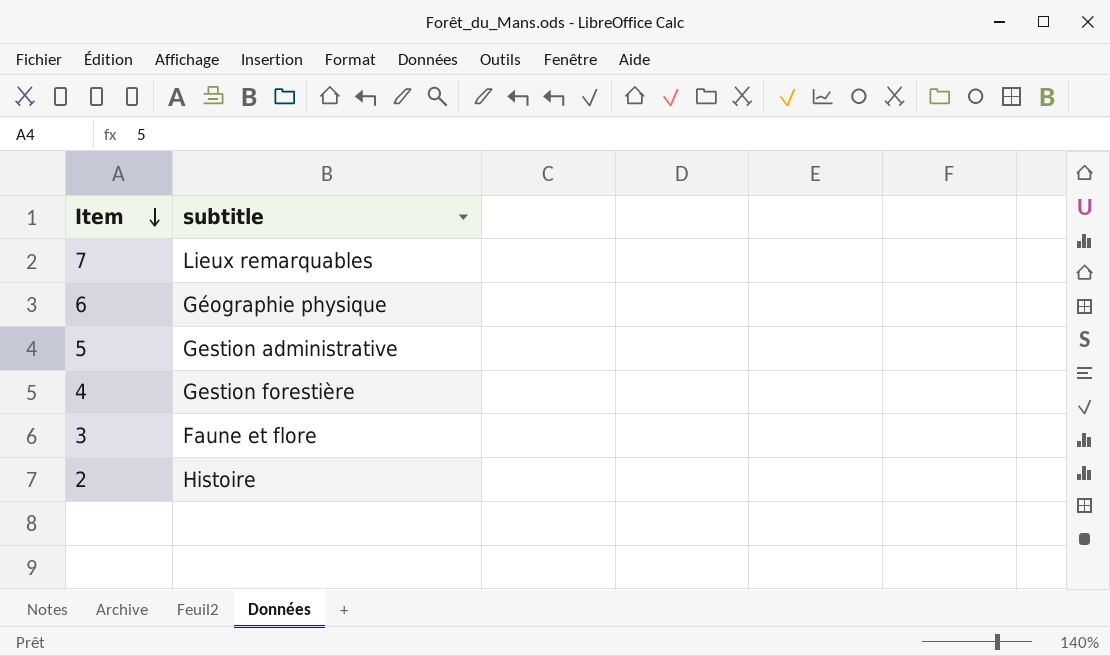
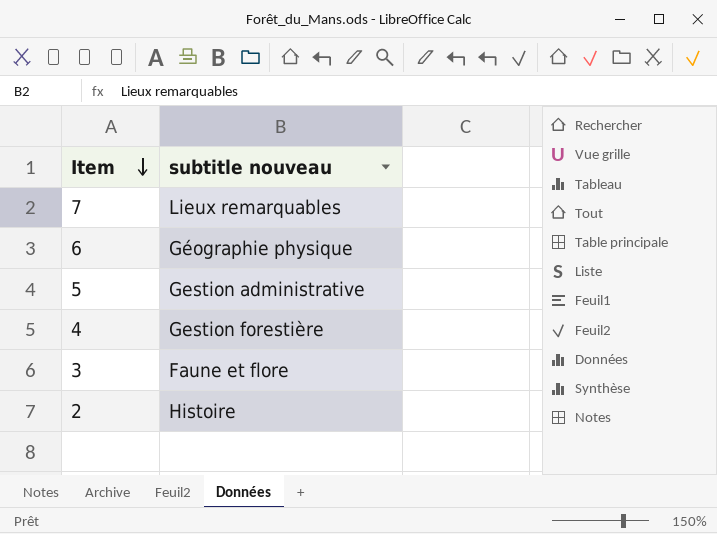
column name: subtitle -> subtitle nouveau

